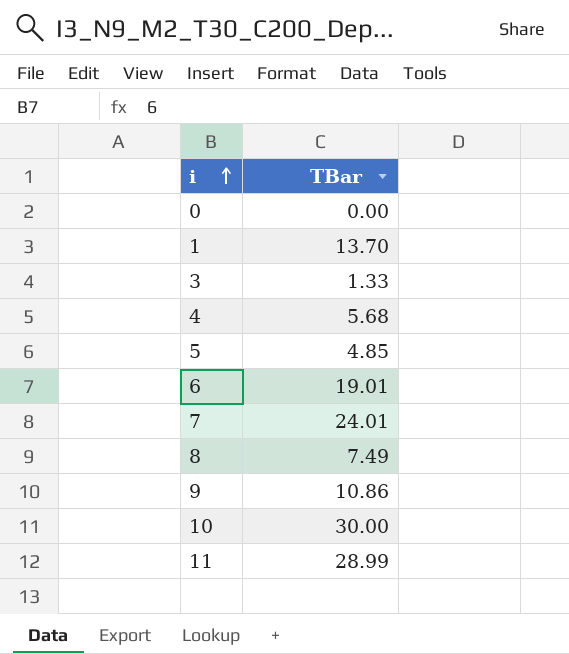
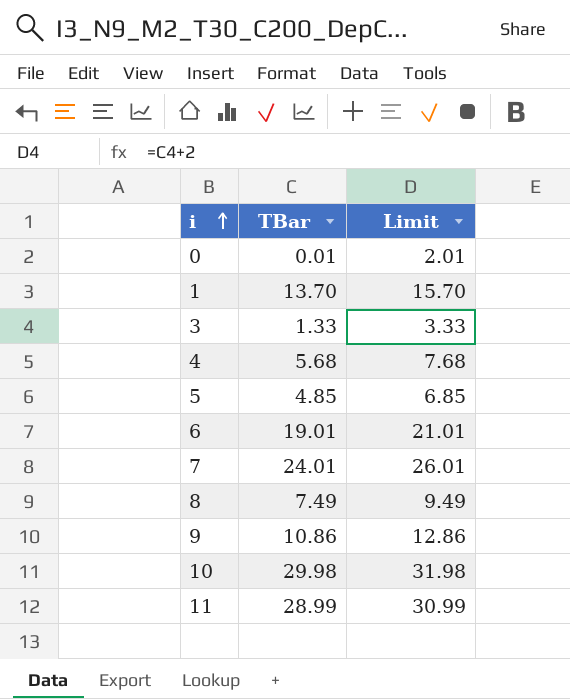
column Limit | formula: none -> [TBar] + 2
0 | TBar: 0.00 -> 0.01
10 | TBar: 30.00 -> 29.98

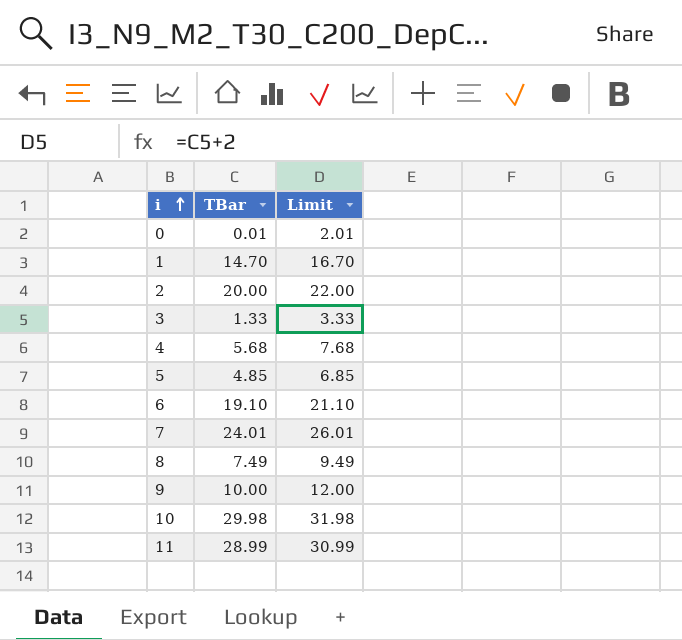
1 | TBar: 13.70 -> 14.70
1 | Limit: 15.70 -> 16.70
row 2: none -> 20.00 | 22.00
6 | TBar: 19.01 -> 19.10
6 | Limit: 21.01 -> 21.10
9 | TBar: 10.86 -> 10.00
9 | Limit: 12.86 -> 12.00

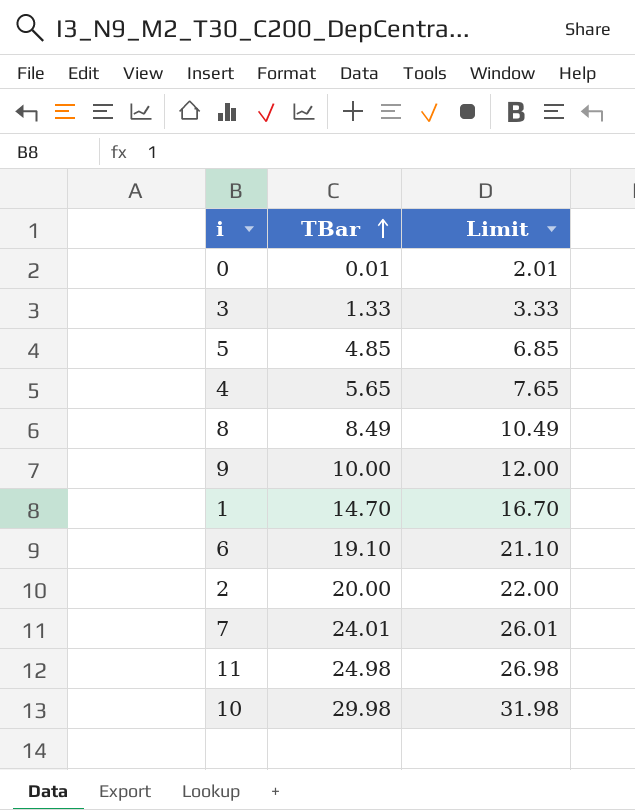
row order: i ascending -> TBar ascending
4 | TBar: 5.68 -> 5.65
4 | Limit: 7.68 -> 7.65
8 | TBar: 7.49 -> 8.49
8 | Limit: 9.49 -> 10.49
11 | TBar: 28.99 -> 24.98
11 | Limit: 30.99 -> 26.98

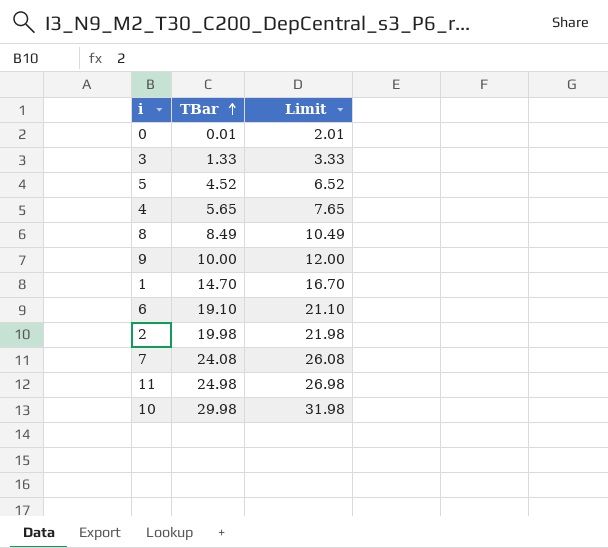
5 | TBar: 4.85 -> 4.52
5 | Limit: 6.85 -> 6.52
2 | TBar: 20.00 -> 19.98
2 | Limit: 22.00 -> 21.98
7 | TBar: 24.01 -> 24.08
7 | Limit: 26.01 -> 26.08

